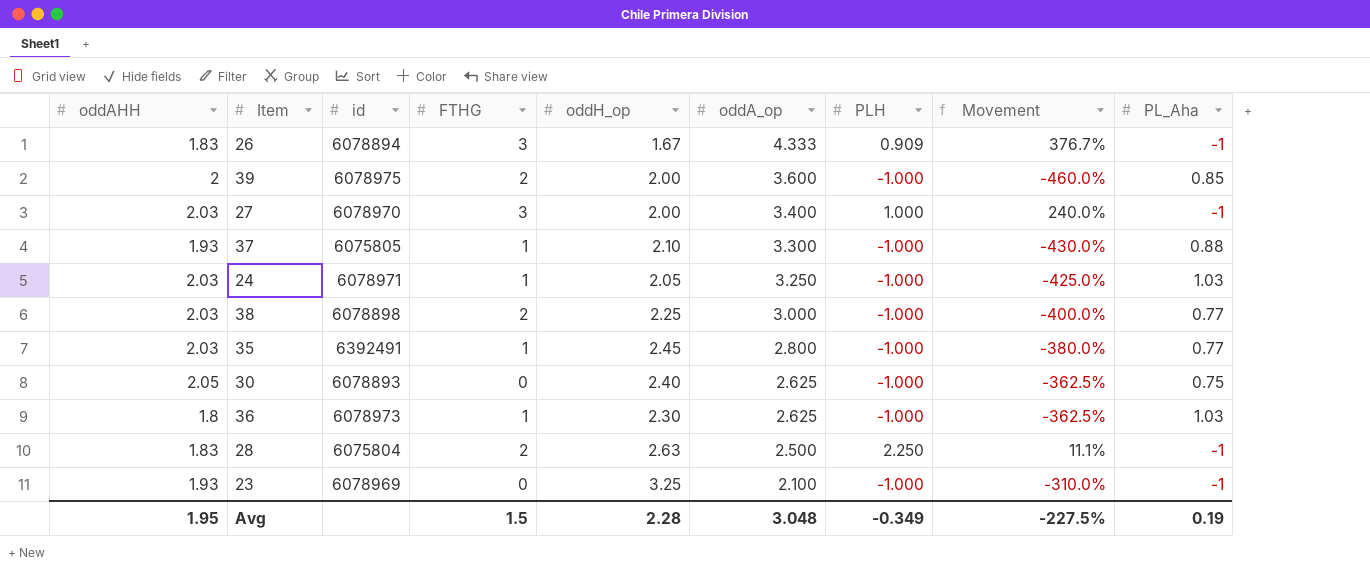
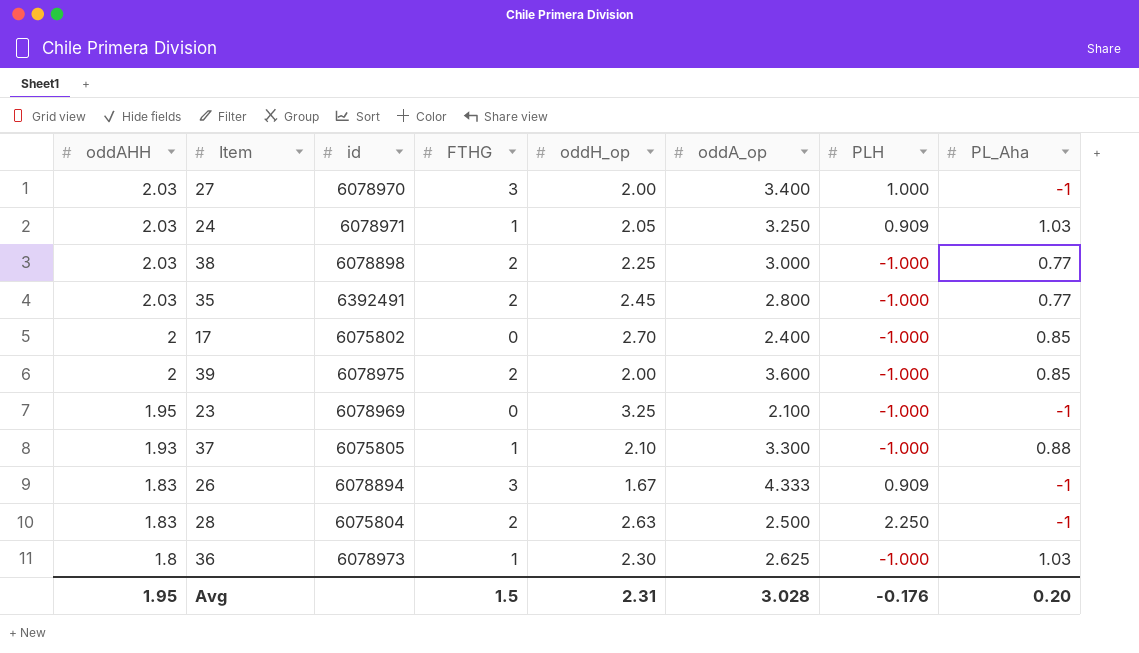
row order: oddA_op descending -> oddAHH descending
column Movement | formula: ([oddA_op] - [PLH]) / [PLH] -> none
row 30: 2.05 | 6078893 | 0 | 2.40 | 2.625 | -1.000 | -362.5% | 0.75 -> none
24 | PLH: -1.000 -> 0.909
35 | FTHG: 1 -> 2
row 17: none -> 2 | 6075802 | 0 | 2.70 | 2.400 | -1.000 | 0.85
23 | oddAHH: 1.93 -> 1.95
Avg | oddH_op: 2.28 -> 2.31
Avg | oddA_op: 3.048 -> 3.028
Avg | PLH: -0.349 -> -0.176
Avg | PL_Aha: 0.19 -> 0.20

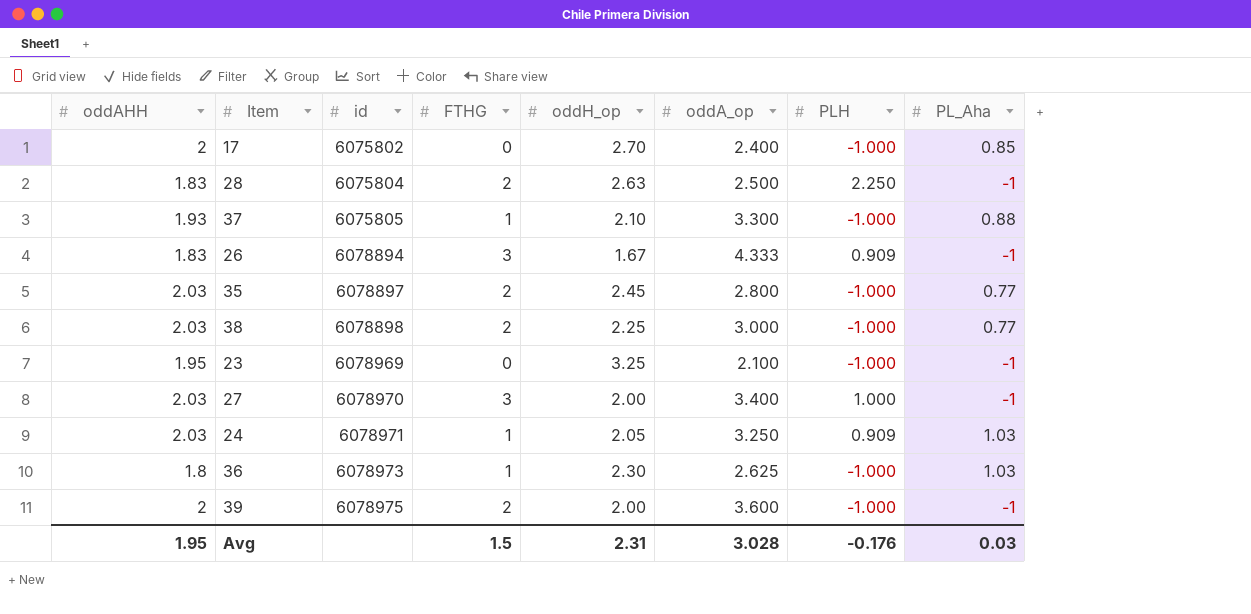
row order: oddAHH descending -> id ascending
35 | id: 6392491 -> 6078897
39 | PL_Aha: 0.85 -> -1
Avg | PL_Aha: 0.20 -> 0.03

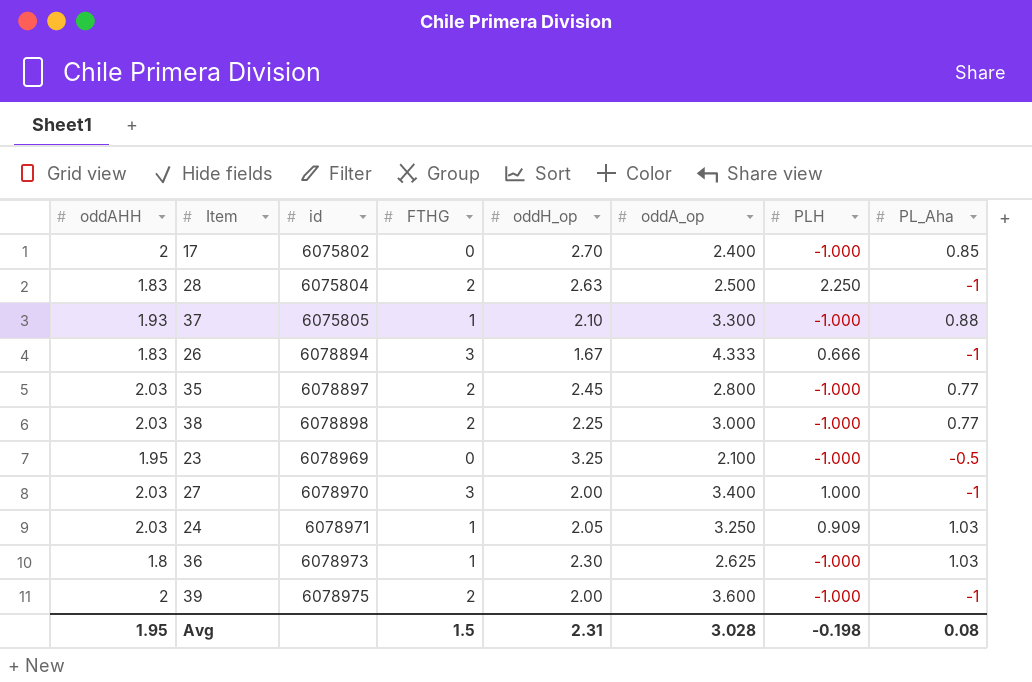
26 | PLH: 0.909 -> 0.666
23 | PL_Aha: -1 -> -0.5
Avg | PLH: -0.176 -> -0.198
Avg | PL_Aha: 0.03 -> 0.08

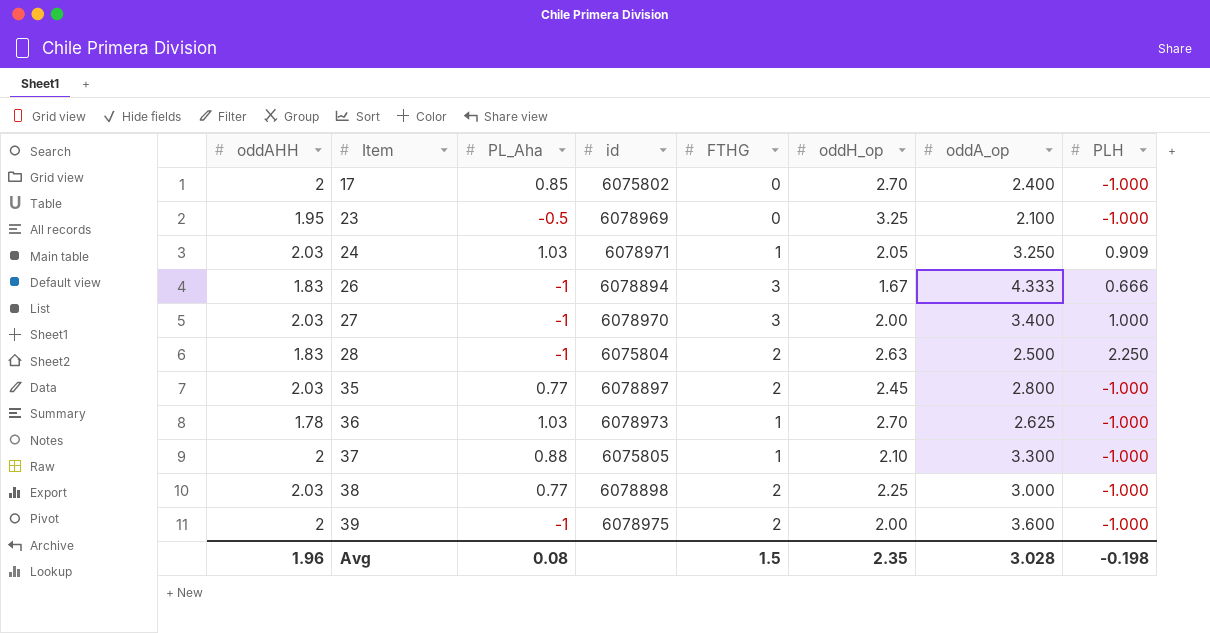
row order: id ascending -> Item ascending
column PL_Aha | position: 8 -> 3
36 | oddAHH: 1.8 -> 1.78
36 | oddH_op: 2.30 -> 2.70
37 | oddAHH: 1.93 -> 2
Avg | oddAHH: 1.95 -> 1.96
Avg | oddH_op: 2.31 -> 2.35

